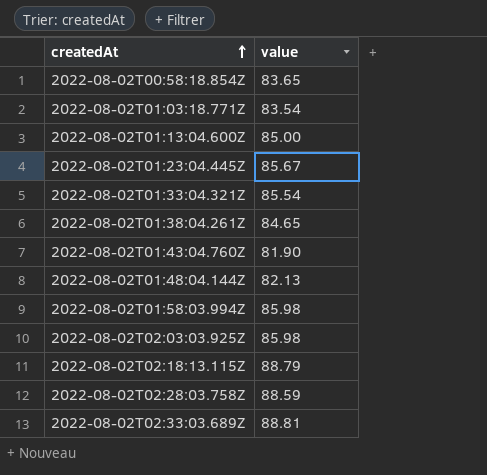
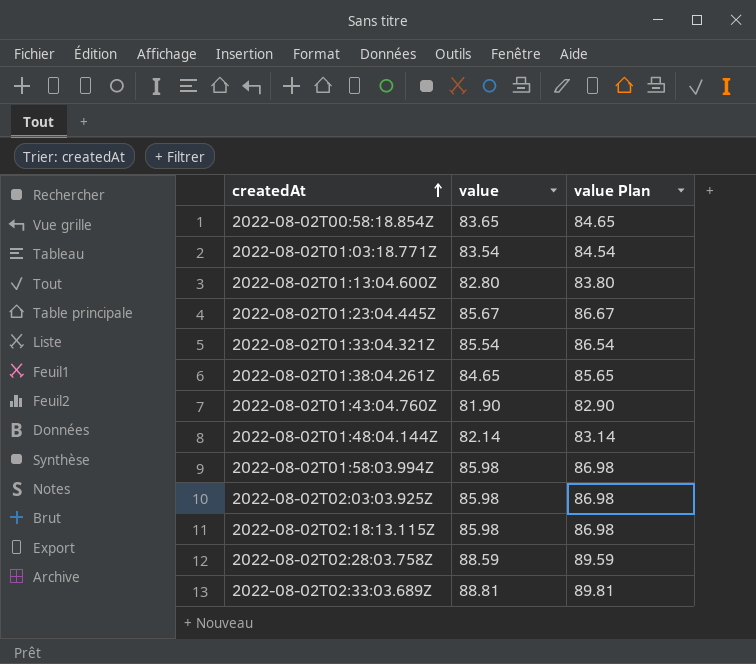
column value Plan | formula: none -> [value] + 1
2022-08-02T01:13:04.600Z | value: 85.00 -> 82.80
2022-08-02T01:48:04.144Z | value: 82.13 -> 82.14
2022-08-02T02:18:13.115Z | value: 88.79 -> 85.98

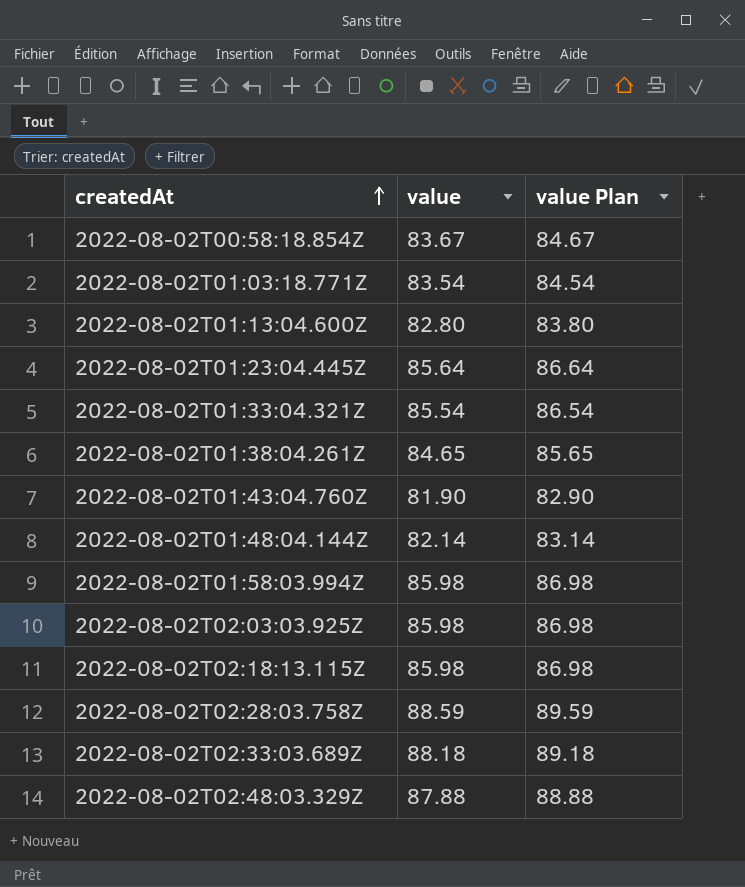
2022-08-02T00:58:18.854Z | value: 83.65 -> 83.67
2022-08-02T00:58:18.854Z | value Plan: 84.65 -> 84.67
2022-08-02T01:23:04.445Z | value: 85.67 -> 85.64
2022-08-02T01:23:04.445Z | value Plan: 86.67 -> 86.64
2022-08-02T02:33:03.689Z | value: 88.81 -> 88.18
2022-08-02T02:33:03.689Z | value Plan: 89.81 -> 89.18
row 2022-08-02T02:48:03.329Z: none -> 87.88 | 88.88

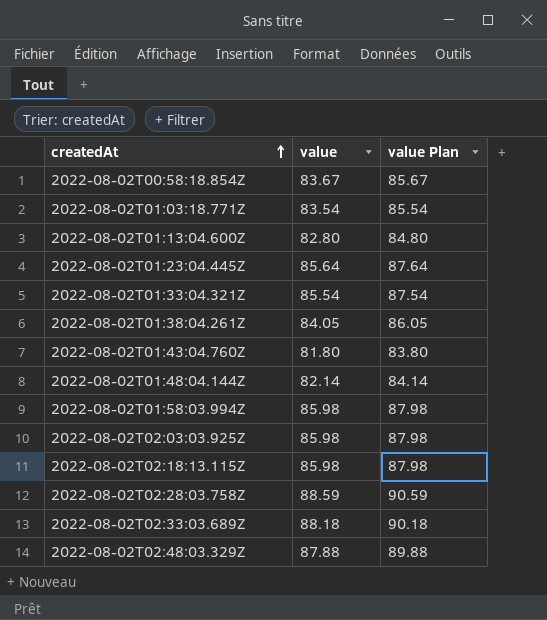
column value Plan | formula: [value] + 1 -> [value] + 2
2022-08-02T01:38:04.261Z | value: 84.65 -> 84.05
2022-08-02T01:43:04.760Z | value: 81.90 -> 81.80

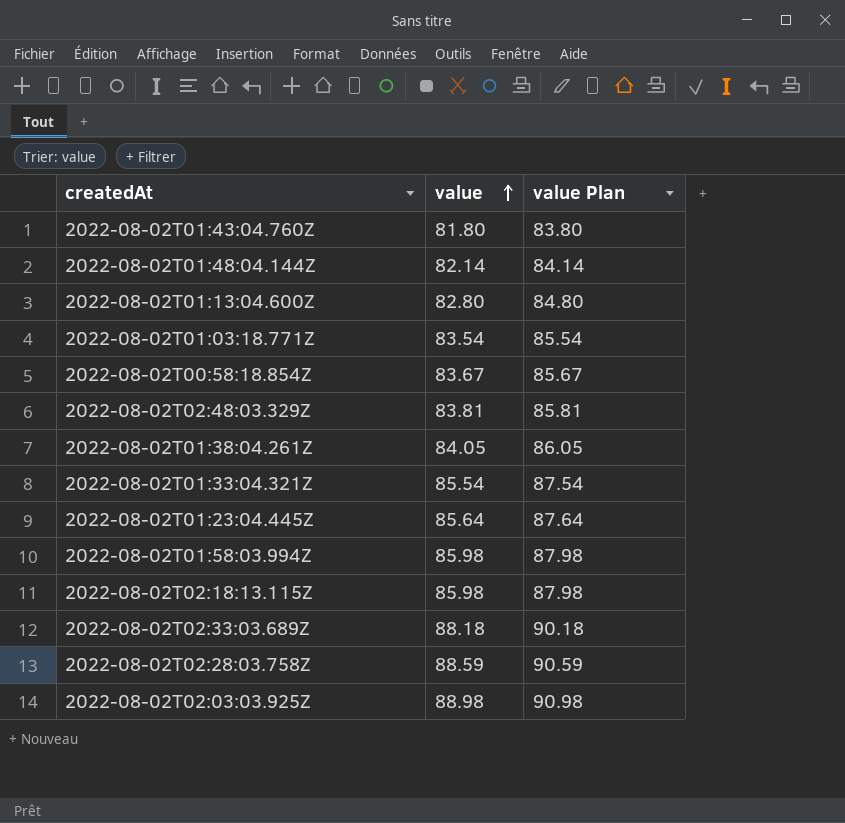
row order: createdAt ascending -> value ascending
2022-08-02T02:48:03.329Z | value: 87.88 -> 83.81
2022-08-02T02:48:03.329Z | value Plan: 89.88 -> 85.81
2022-08-02T02:03:03.925Z | value: 85.98 -> 88.98
2022-08-02T02:03:03.925Z | value Plan: 87.98 -> 90.98

